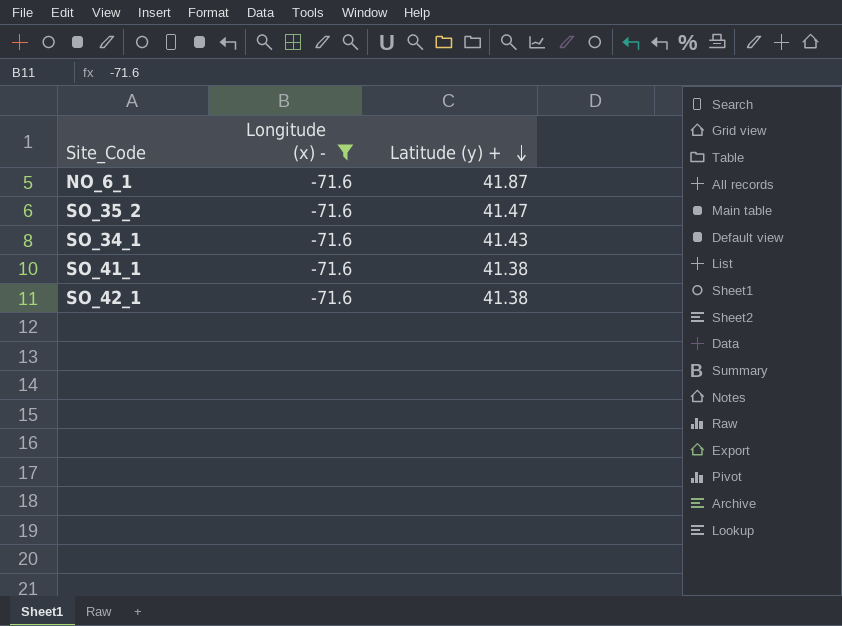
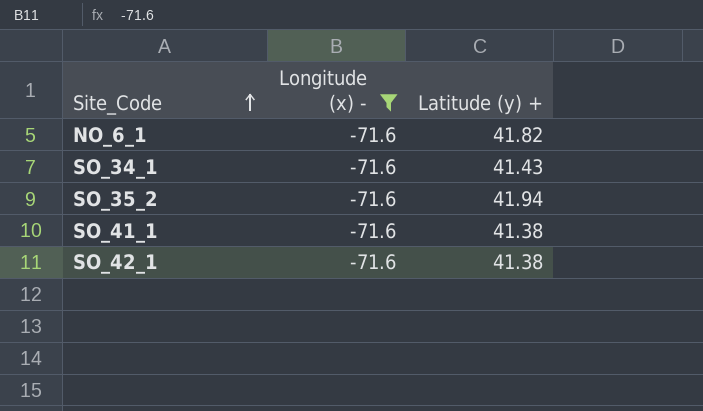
row order: Latitude (y) + descending -> Site_Code ascending
NO_6_1 | Latitude (y) +: 41.87 -> 41.82
SO_35_2 | Latitude (y) +: 41.47 -> 41.94

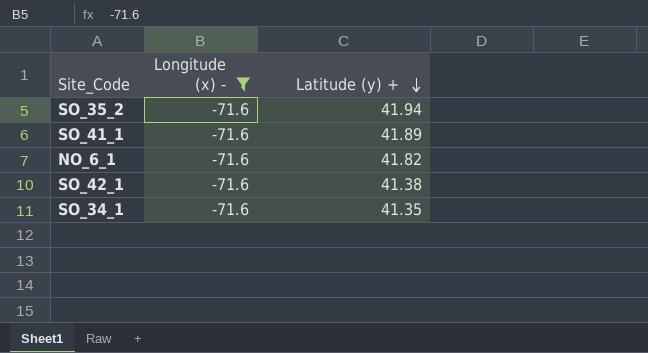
row order: Site_Code ascending -> Latitude (y) + descending
SO_41_1 | Latitude (y) +: 41.38 -> 41.89
SO_34_1 | Latitude (y) +: 41.43 -> 41.35

